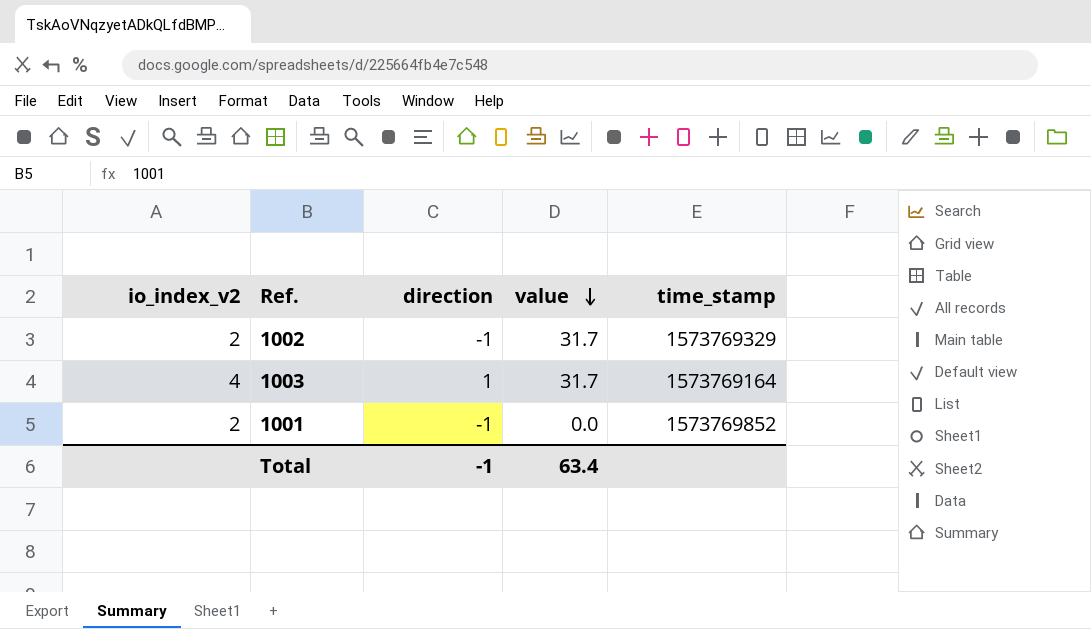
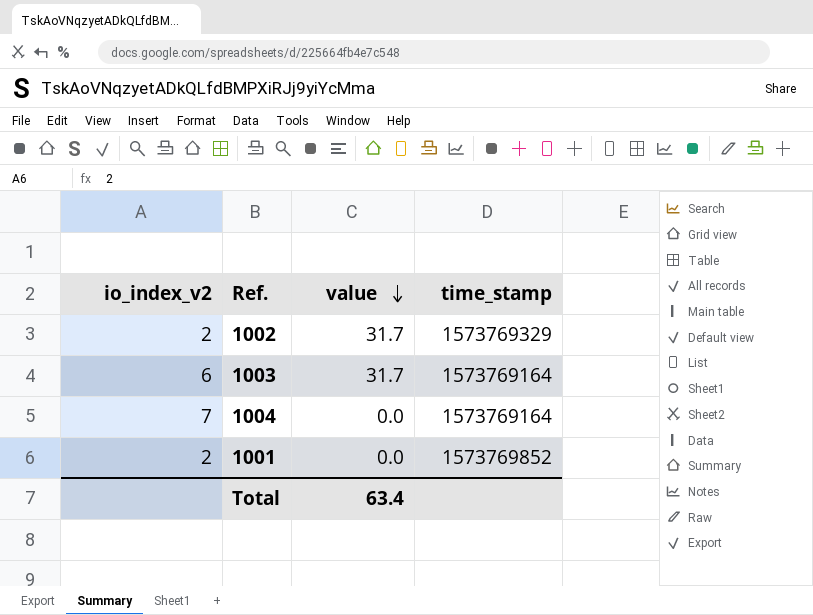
column direction | position: 3 -> none
1003 | io_index_v2: 4 -> 6
row 1004: none -> 7 | 0.0 | 1573769164

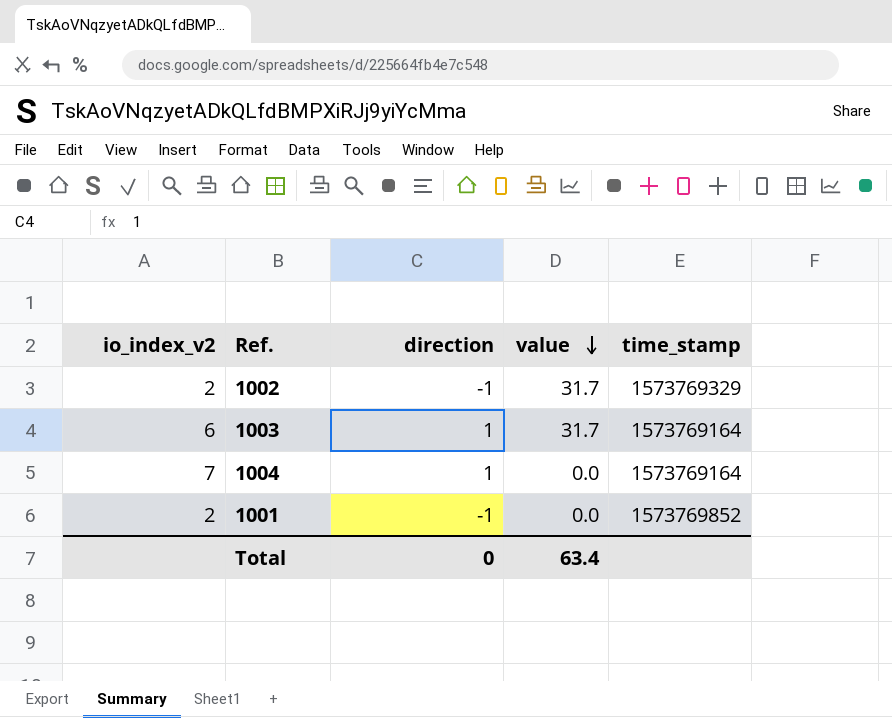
column direction | position: none -> 3

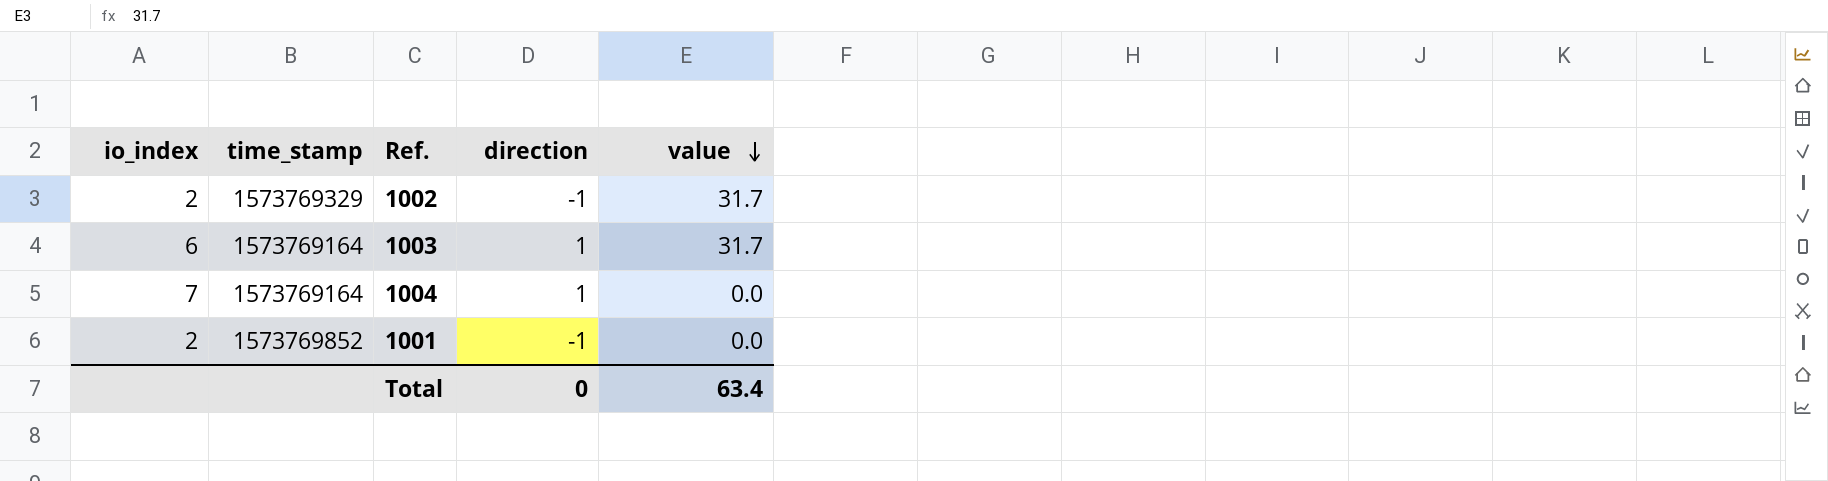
column name: io_index_v2 -> io_index
column time_stamp | position: 5 -> 2

